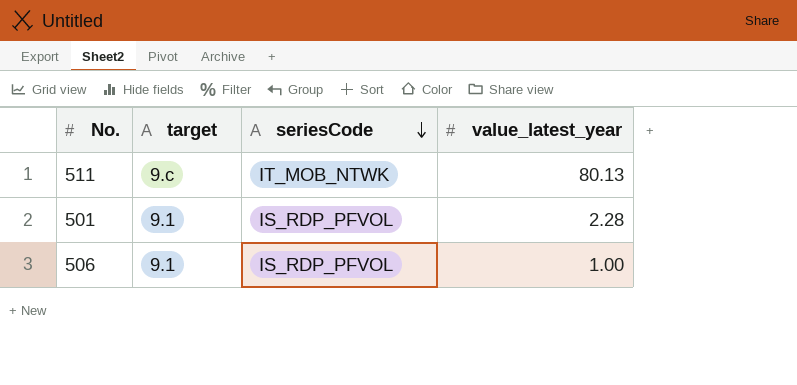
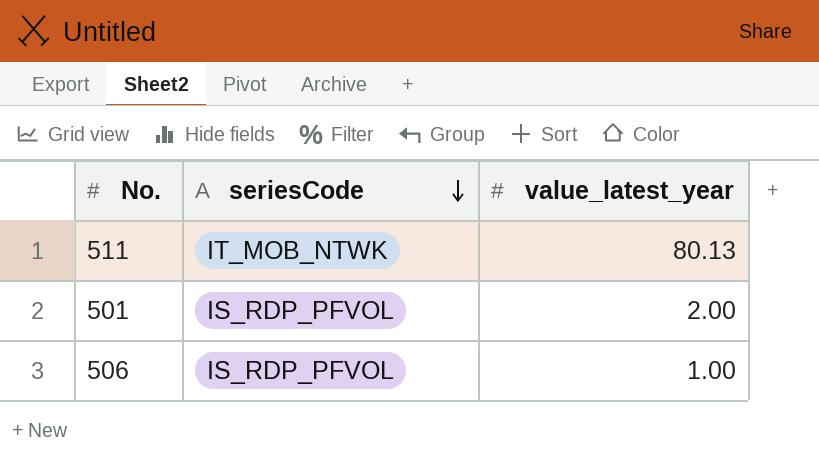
column target | position: 2 -> none
501 | value_latest_year: 2.28 -> 2.00

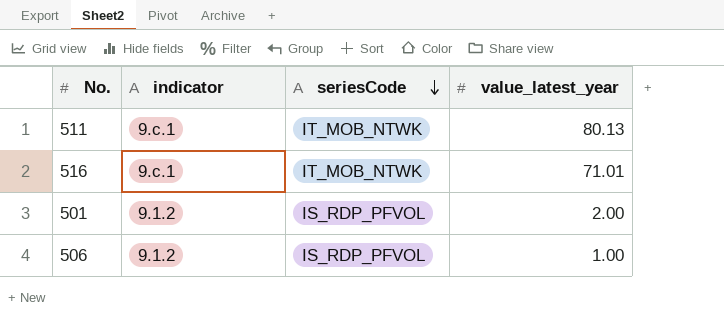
column indicator | position: none -> 2
row 516: none -> 9.c.1 | IT_MOB_NTWK | 71.01

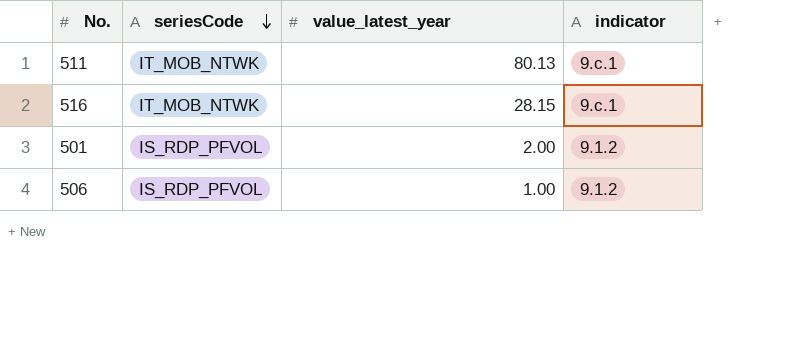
column indicator | position: 2 -> 4
516 | value_latest_year: 71.01 -> 28.15

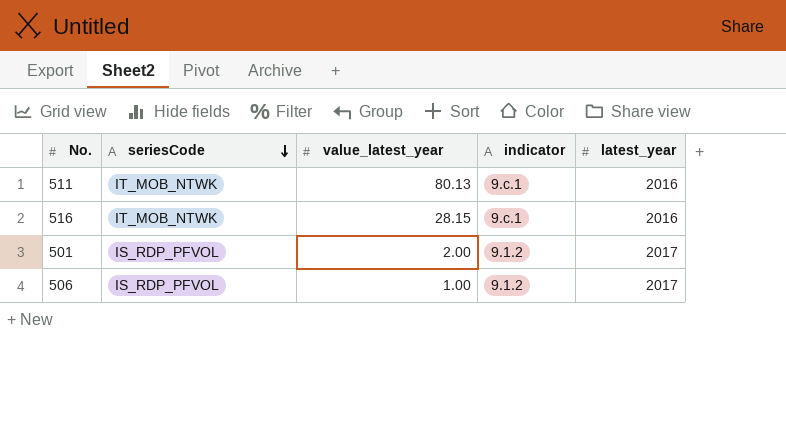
column latest_year | position: none -> 5

